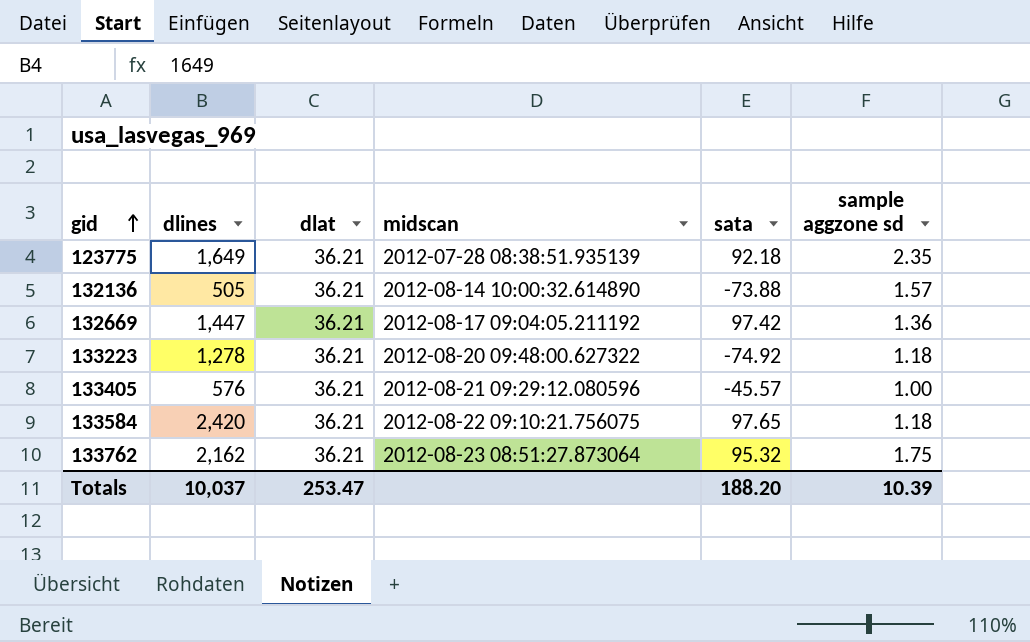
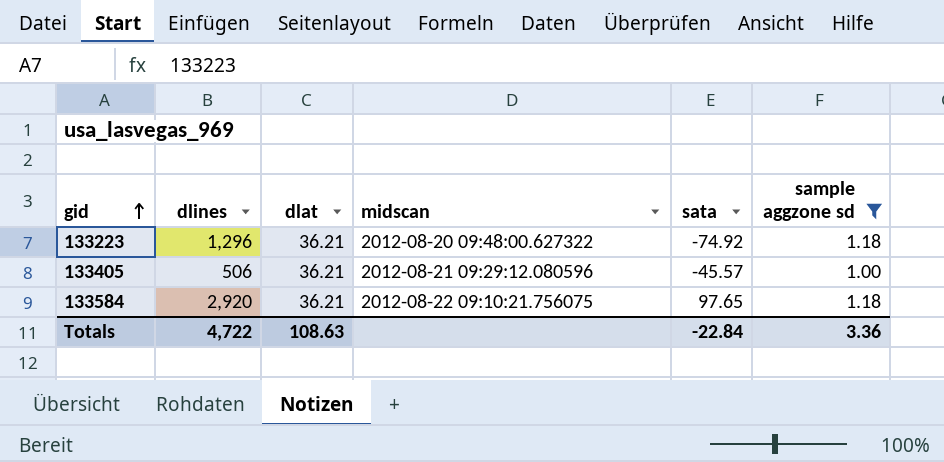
filter: none -> sample aggzone sd <= 1.18
133223 | dlines: 1,278 -> 1,296
133405 | dlines: 576 -> 506
133584 | dlines: 2,420 -> 2,920
Totals | dlines: 10,037 -> 4,722
Totals | dlat: 253.47 -> 108.63
Totals | sata: 188.20 -> -22.84
Totals | sample aggzone sd: 10.39 -> 3.36

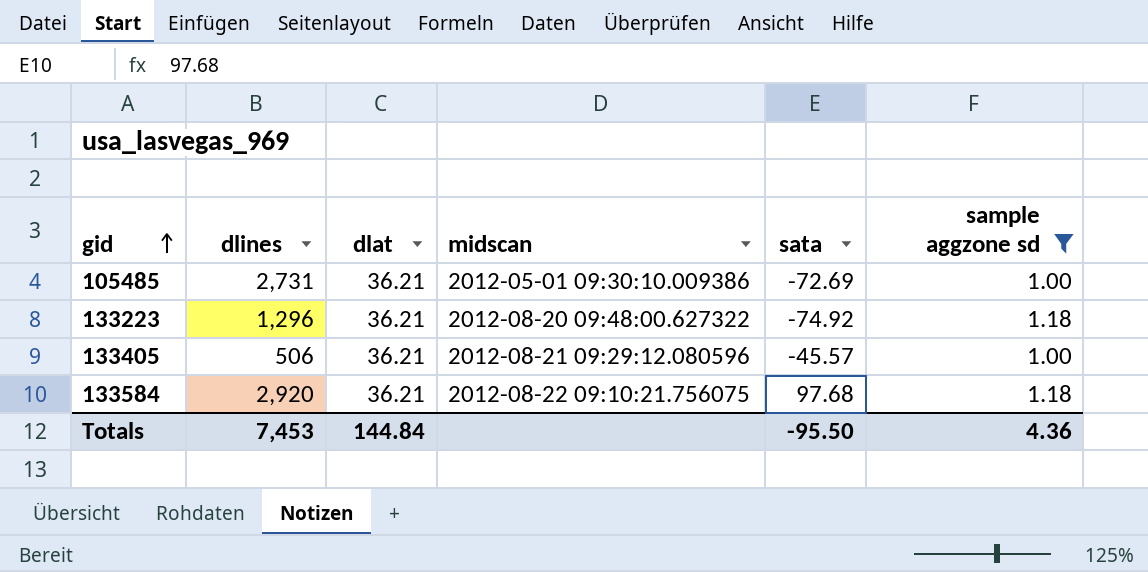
row 105485: none -> 2,731 | 36.21 | 2012-05-01 09:30:10.009386 | -72.69 | 1.00
133584 | sata: 97.65 -> 97.68
Totals | dlines: 4,722 -> 7,453
Totals | dlat: 108.63 -> 144.84
Totals | sata: -22.84 -> -95.50
Totals | sample aggzone sd: 3.36 -> 4.36

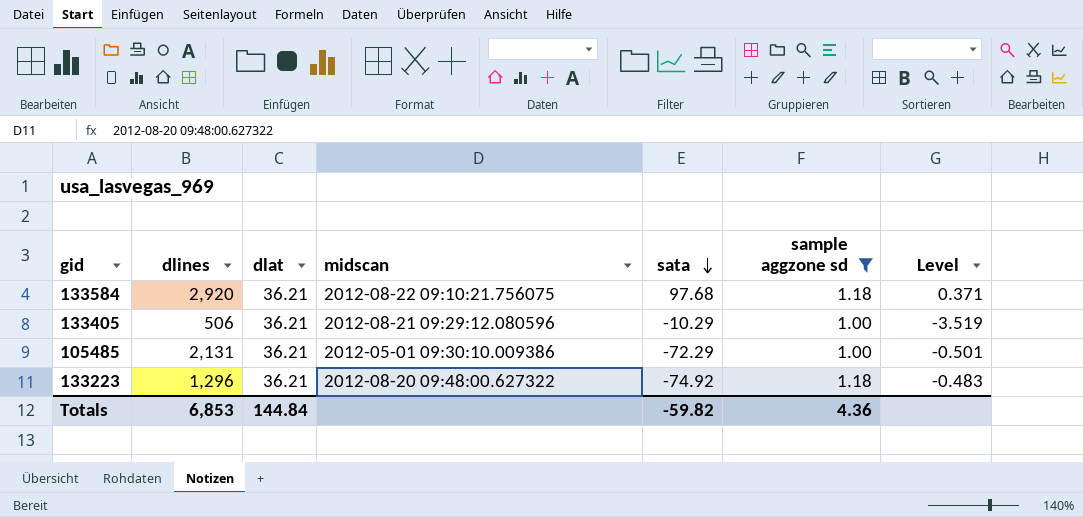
row order: gid ascending -> sata descending
column Level | formula: none -> [dlat] / [sata]
133405 | sata: -45.57 -> -10.29
105485 | dlines: 2,731 -> 2,131
105485 | sata: -72.69 -> -72.29
Totals | dlines: 7,453 -> 6,853
Totals | sata: -95.50 -> -59.82

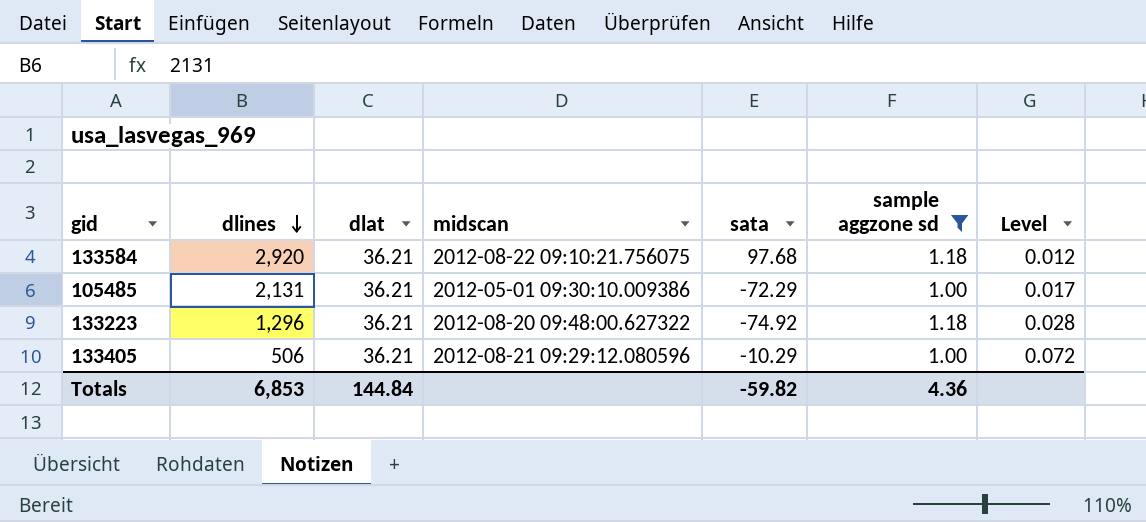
row order: sata descending -> dlines descending
column Level | formula: [dlat] / [sata] -> [dlat] / [dlines]

